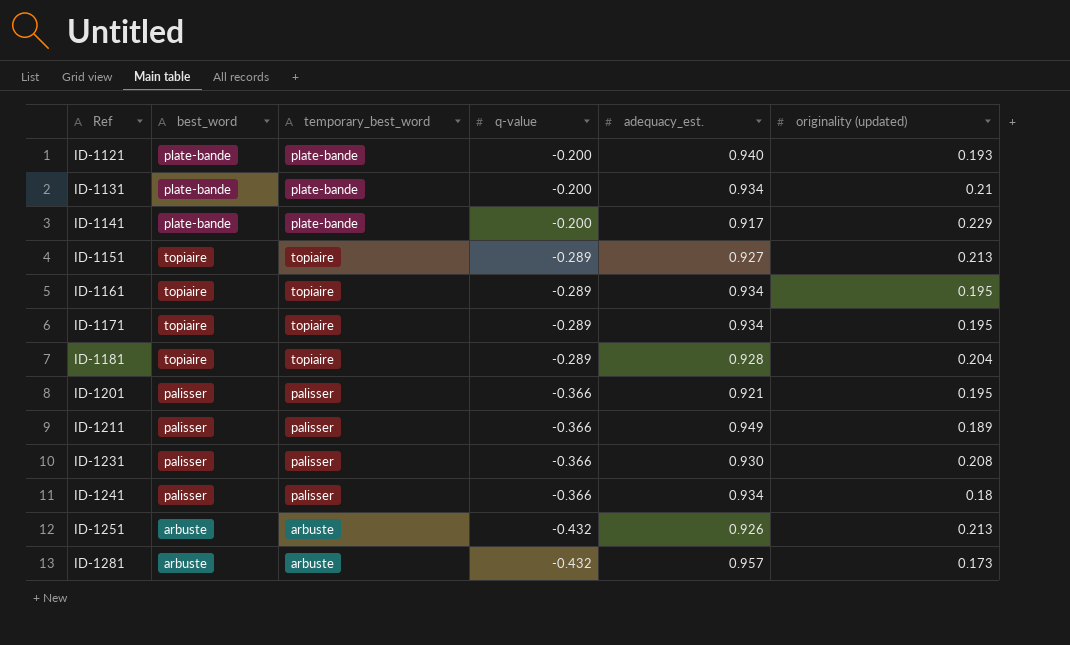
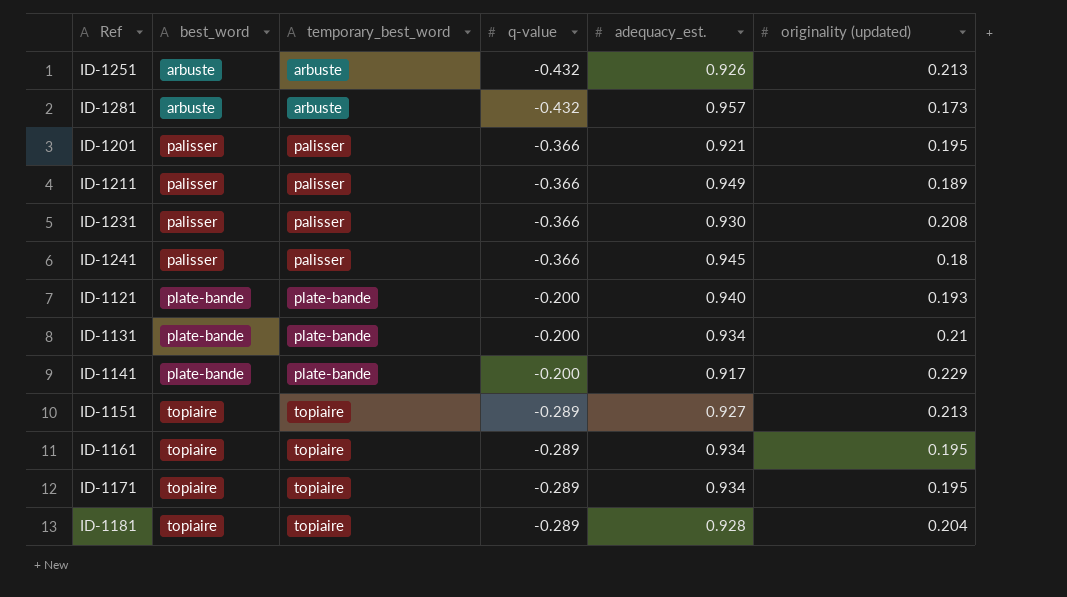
row order: Ref ascending -> best_word ascending
ID-1241 | adequacy_est.: 0.934 -> 0.945

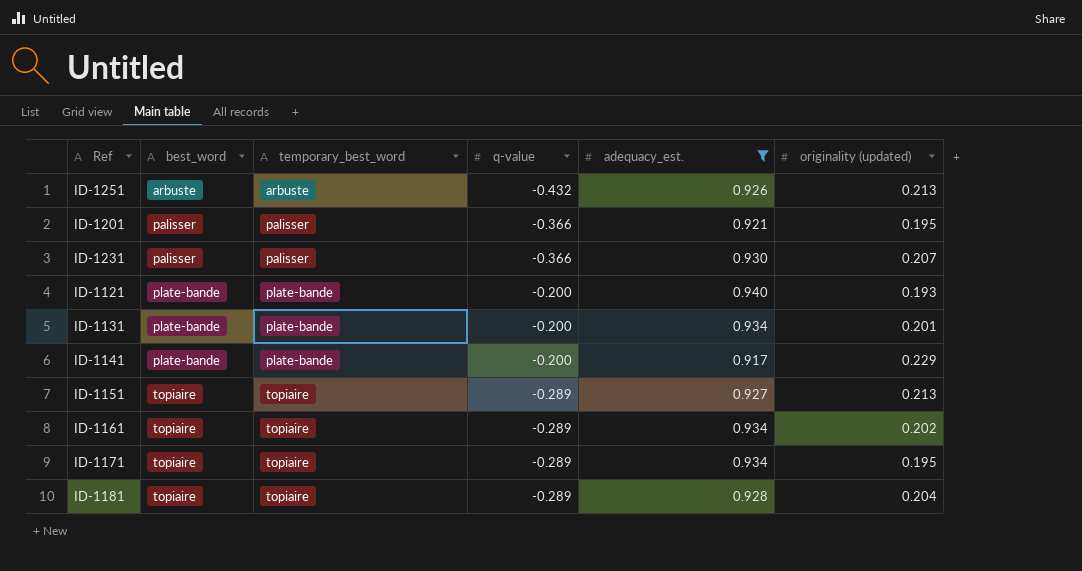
filter: none -> adequacy_est. <= 0.940
ID-1231 | originality (updated): 0.208 -> 0.207
ID-1131 | originality (updated): 0.21 -> 0.201
ID-1161 | originality (updated): 0.195 -> 0.202

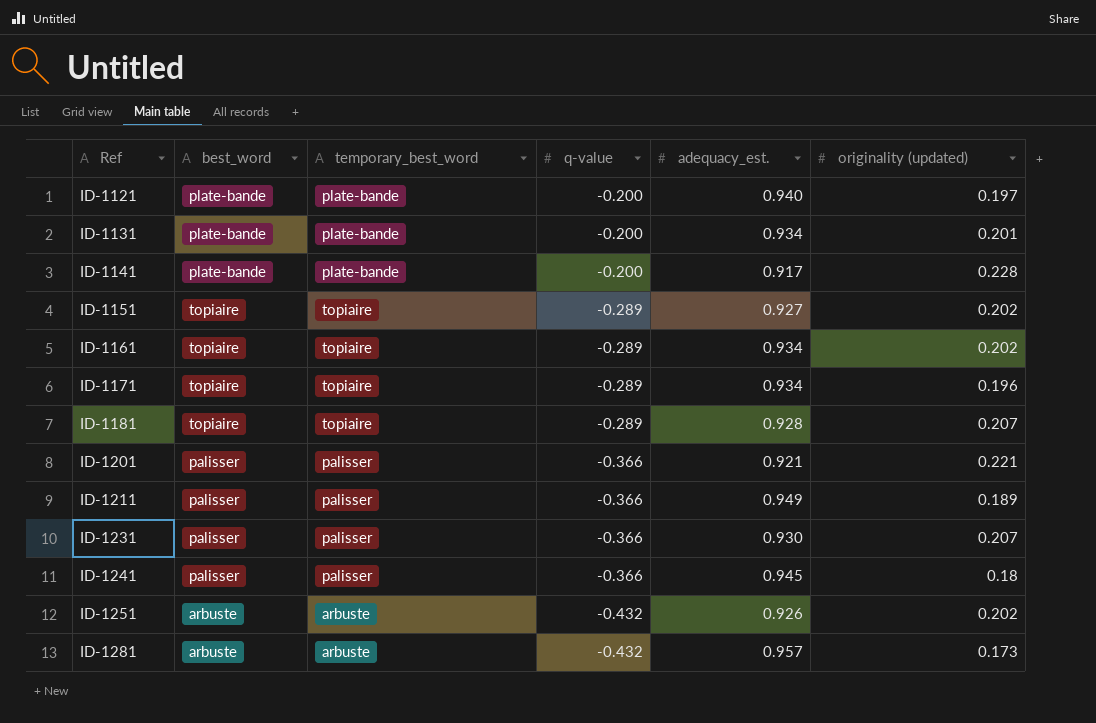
filter: adequacy_est. <= 0.940 -> none
row order: best_word ascending -> Ref ascending
ID-1121 | originality (updated): 0.193 -> 0.197
ID-1141 | originality (updated): 0.229 -> 0.228
ID-1151 | originality (updated): 0.213 -> 0.202
ID-1171 | originality (updated): 0.195 -> 0.196
ID-1181 | originality (updated): 0.204 -> 0.207
ID-1201 | originality (updated): 0.195 -> 0.221
ID-1251 | originality (updated): 0.213 -> 0.202

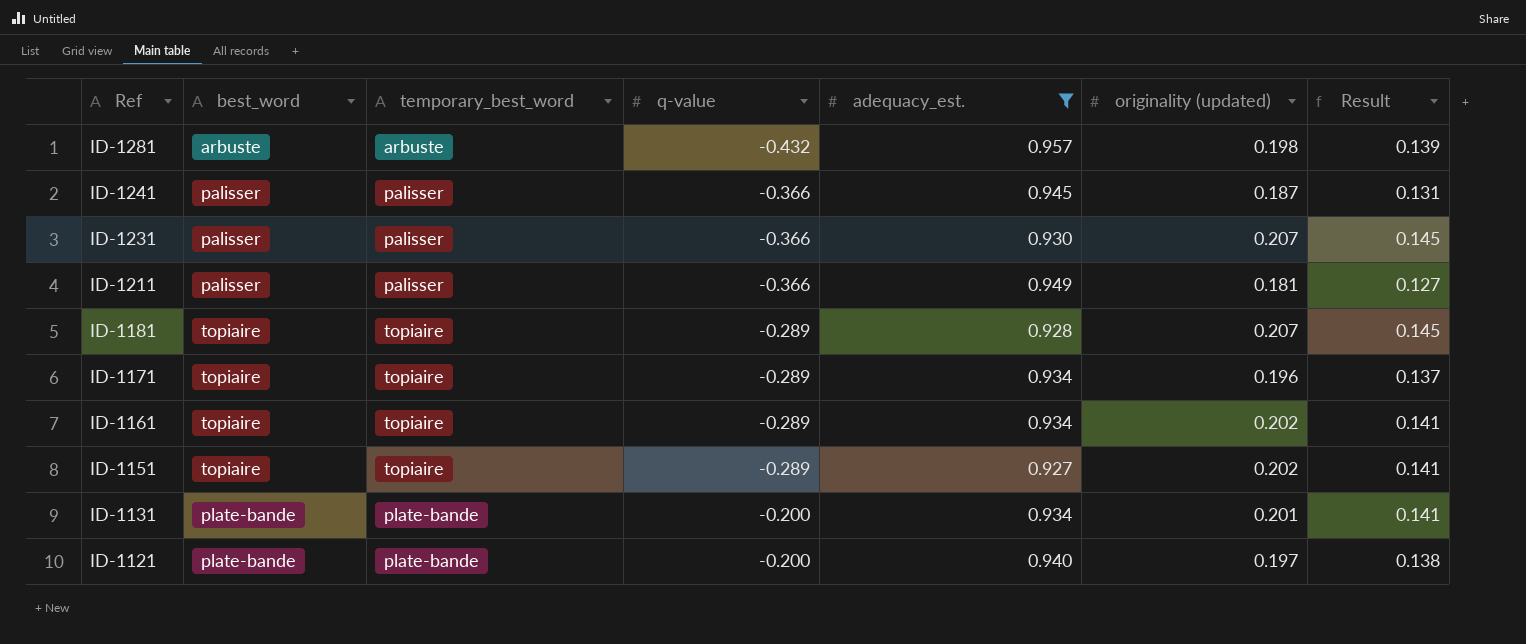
filter: none -> adequacy_est. >= 0.927
row order: Ref ascending -> Ref descending
column Result | formula: none -> [originality (updated)] * 0.7
ID-1281 | originality (updated): 0.173 -> 0.198
ID-1241 | originality (updated): 0.18 -> 0.187
ID-1211 | originality (updated): 0.189 -> 0.181

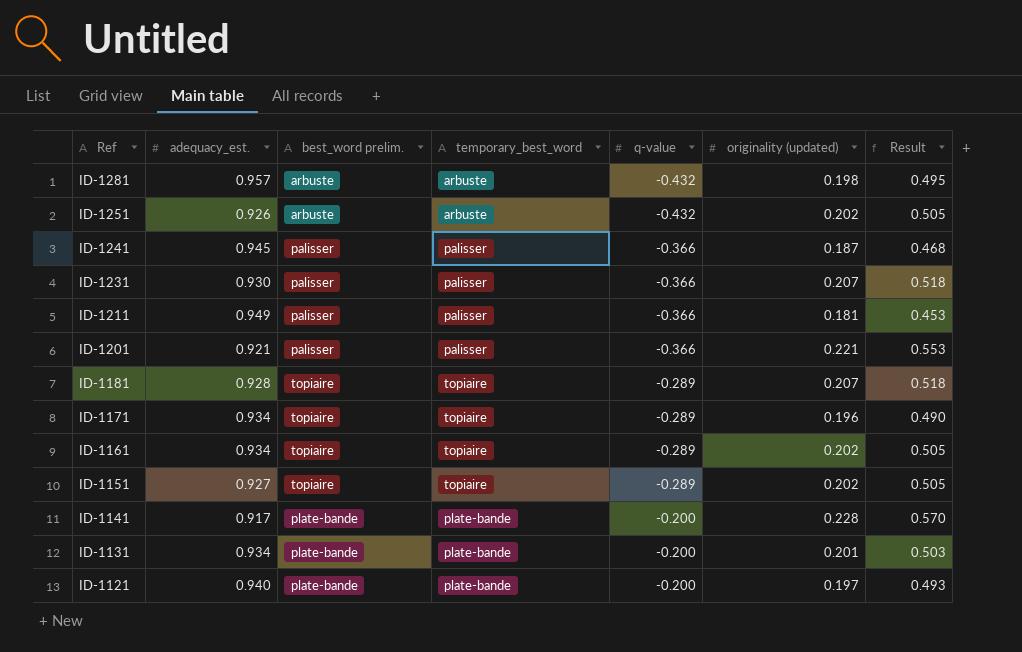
filter: adequacy_est. >= 0.927 -> none
column adequacy_est. | position: 5 -> 2
column name: best_word -> best_word prelim.
column Result | formula: [originality (updated)] * 0.7 -> [originality (updated)] * 2.5

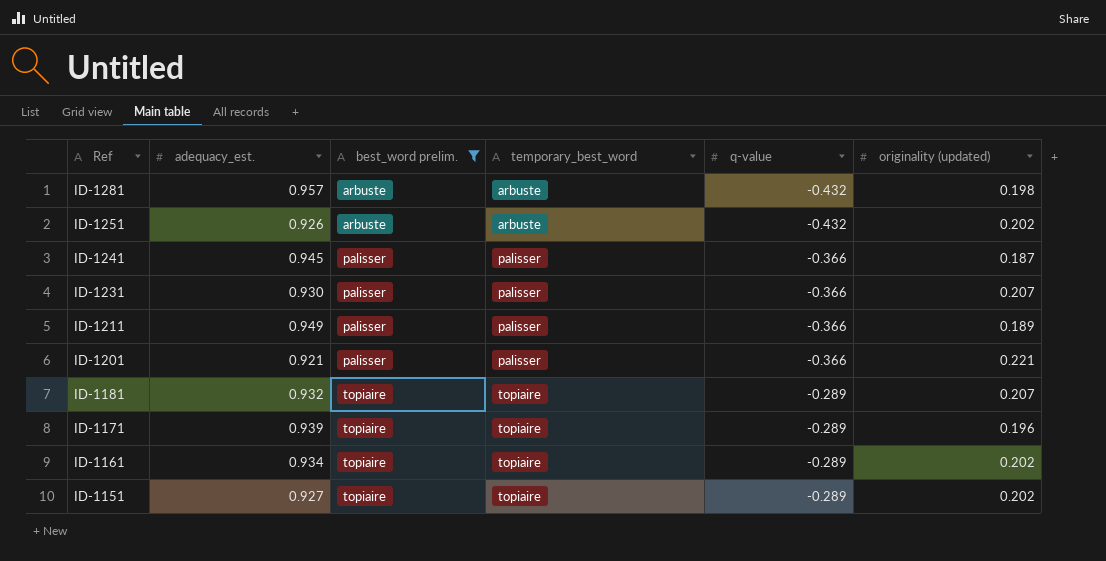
filter: none -> best_word prelim. != plate-bande
column Result | formula: [originality (updated)] * 2.5 -> none
ID-1211 | originality (updated): 0.181 -> 0.189
ID-1181 | adequacy_est.: 0.928 -> 0.932
ID-1171 | adequacy_est.: 0.934 -> 0.939

